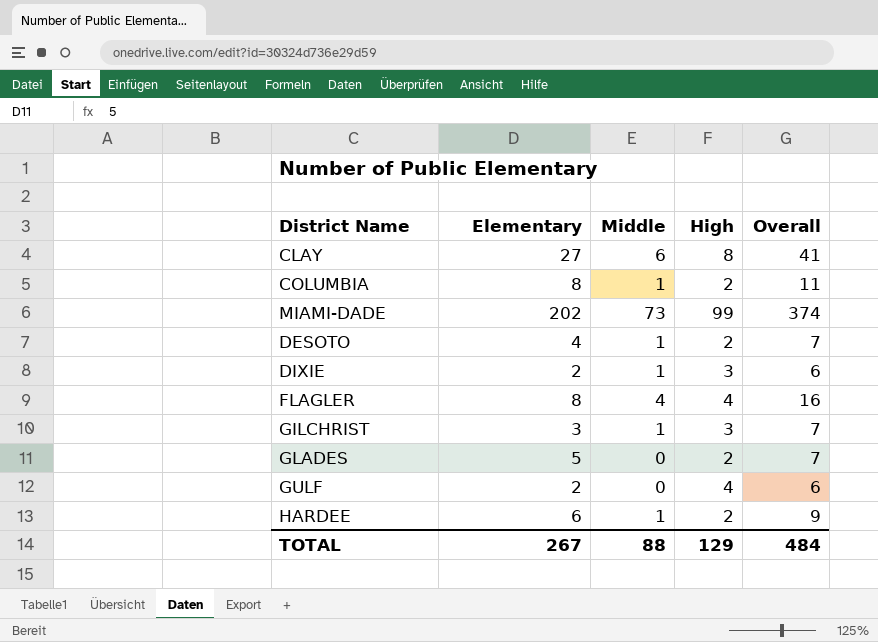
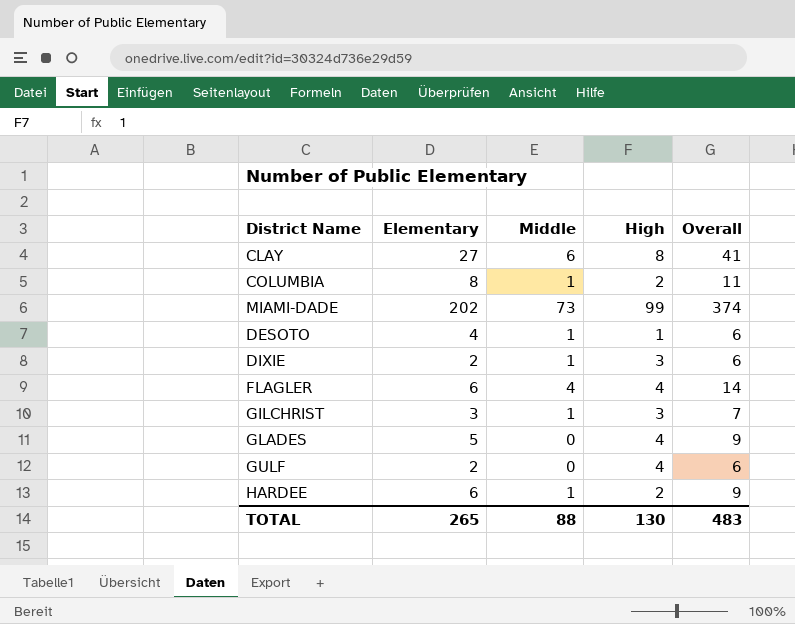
DESOTO | High: 2 -> 1
DESOTO | Overall: 7 -> 6
FLAGLER | Elementary: 8 -> 6
FLAGLER | Overall: 16 -> 14
GLADES | High: 2 -> 4
GLADES | Overall: 7 -> 9
TOTAL | Elementary: 267 -> 265
TOTAL | High: 129 -> 130
TOTAL | Overall: 484 -> 483

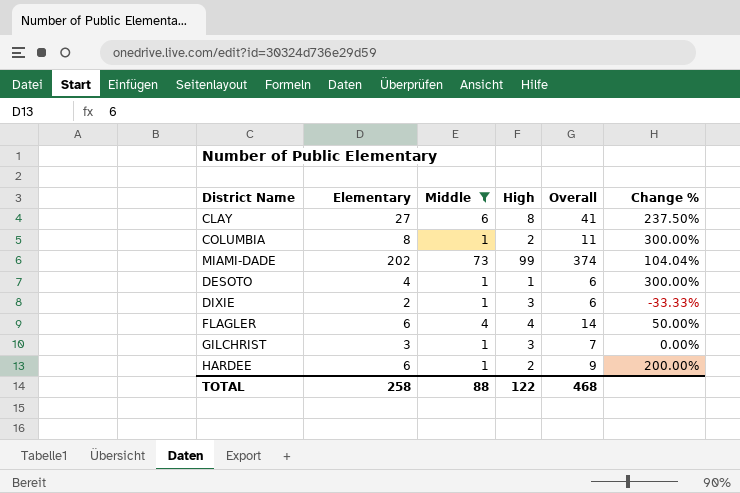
filter: none -> Middle != 0
column Change % | formula: none -> ([Elementary] - [High]) / [High]
TOTAL | Elementary: 265 -> 258
TOTAL | High: 130 -> 122
TOTAL | Overall: 483 -> 468

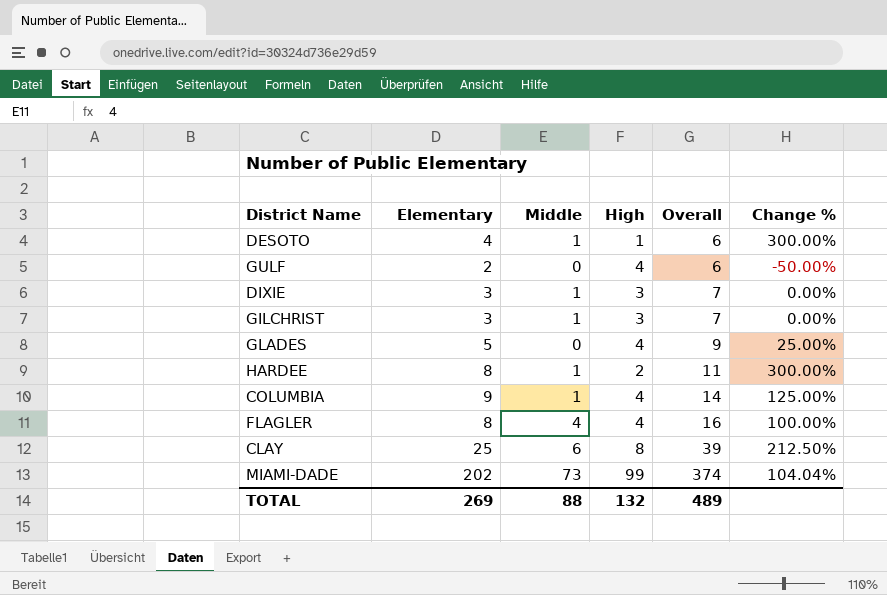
filter: Middle != 0 -> none
row order: none -> Overall ascending
DIXIE | Elementary: 2 -> 3
DIXIE | Overall: 6 -> 7
DIXIE | Change %: -33.33% -> 0.00%
HARDEE | Elementary: 6 -> 8
HARDEE | Overall: 9 -> 11
HARDEE | Change %: 200.00% -> 300.00%
COLUMBIA | Elementary: 8 -> 9
COLUMBIA | High: 2 -> 4
COLUMBIA | Overall: 11 -> 14
COLUMBIA | Change %: 300.00% -> 125.00%
FLAGLER | Elementary: 6 -> 8
FLAGLER | Overall: 14 -> 16
FLAGLER | Change %: 50.00% -> 100.00%
CLAY | Elementary: 27 -> 25
CLAY | Overall: 41 -> 39
CLAY | Change %: 237.50% -> 212.50%
TOTAL | Elementary: 258 -> 269
TOTAL | High: 122 -> 132
TOTAL | Overall: 468 -> 489

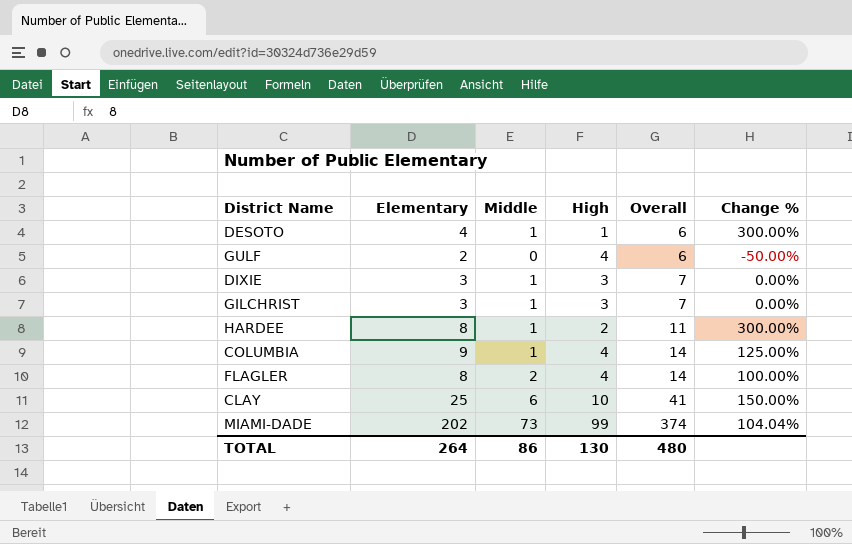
row GLADES: 5 | 0 | 4 | 9 | 25.00% -> none
FLAGLER | Middle: 4 -> 2
FLAGLER | Overall: 16 -> 14
CLAY | High: 8 -> 10
CLAY | Overall: 39 -> 41
CLAY | Change %: 212.50% -> 150.00%
TOTAL | Elementary: 269 -> 264
TOTAL | Middle: 88 -> 86
TOTAL | High: 132 -> 130
TOTAL | Overall: 489 -> 480

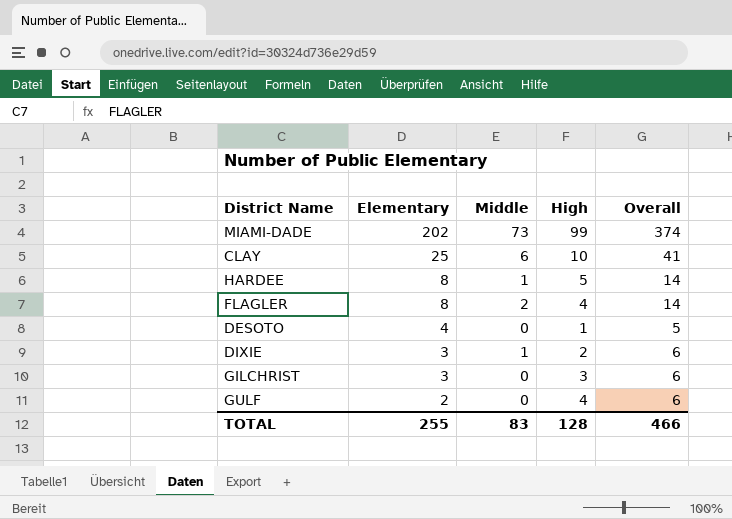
row order: Overall ascending -> Elementary descending
column Change % | formula: ([Elementary] - [High]) / [High] -> none
row COLUMBIA: 9 | 1 | 4 | 14 | 125.00% -> none
HARDEE | High: 2 -> 5
HARDEE | Overall: 11 -> 14
DESOTO | Middle: 1 -> 0
DESOTO | Overall: 6 -> 5
DIXIE | High: 3 -> 2
DIXIE | Overall: 7 -> 6
GILCHRIST | Middle: 1 -> 0
GILCHRIST | Overall: 7 -> 6
TOTAL | Elementary: 264 -> 255
TOTAL | Middle: 86 -> 83
TOTAL | High: 130 -> 128
TOTAL | Overall: 480 -> 466

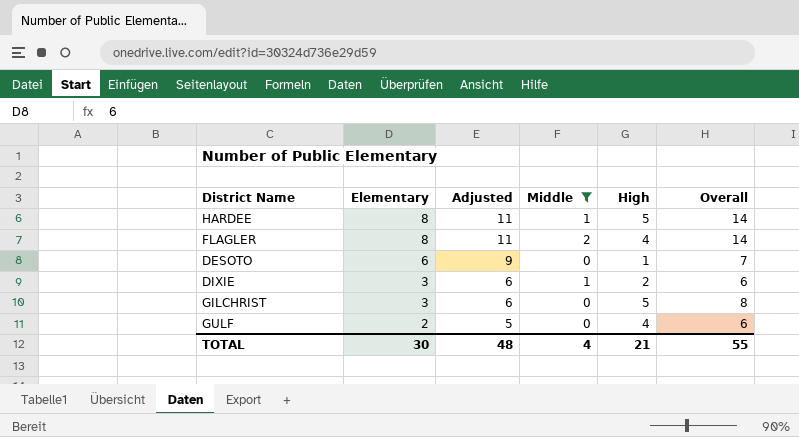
filter: none -> Middle <= 2
column Adjusted | formula: none -> [Elementary] + 3
DESOTO | Elementary: 4 -> 6
DESOTO | Overall: 5 -> 7
GILCHRIST | High: 3 -> 5
GILCHRIST | Overall: 6 -> 8
TOTAL | Elementary: 255 -> 30
TOTAL | Middle: 83 -> 4
TOTAL | High: 128 -> 21
TOTAL | Overall: 466 -> 55

